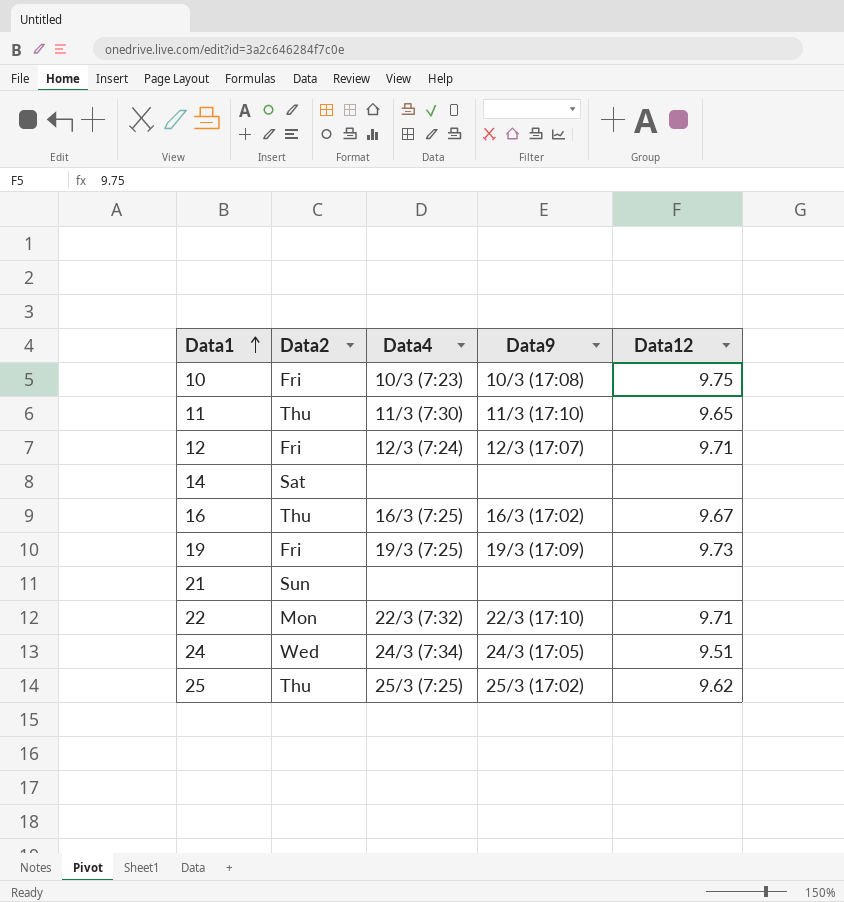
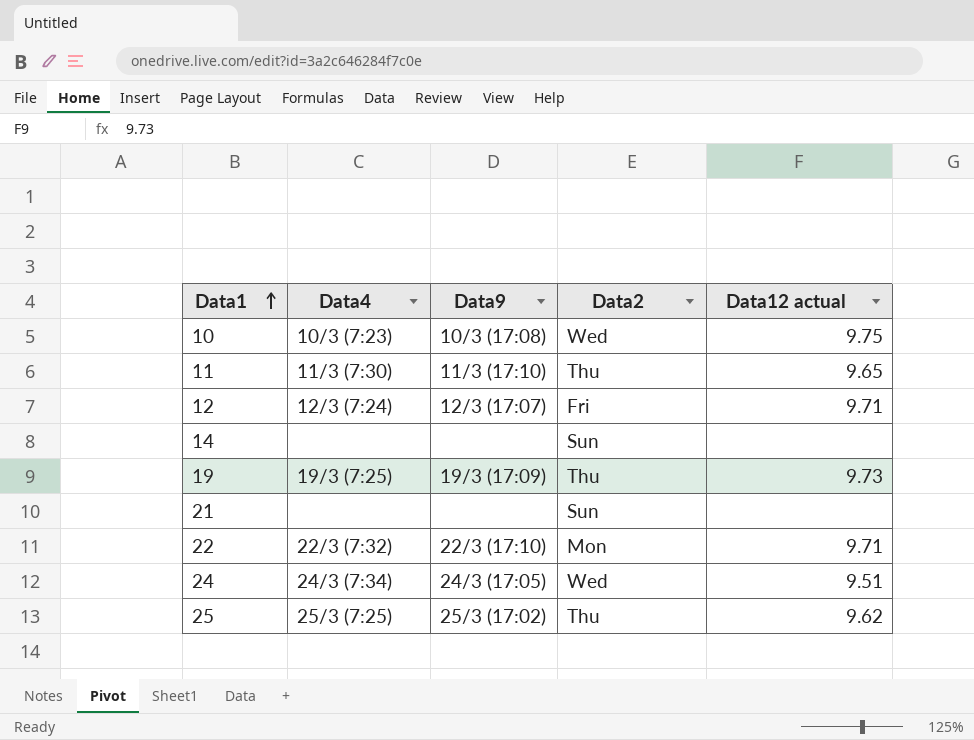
column Data2 | position: 2 -> 4
column name: Data12 -> Data12 actual
row 16: Thu | 16/3 (7:25) | 16/3 (17:02) | 9.67 -> none
10 | Data2: Fri -> Wed
14 | Data2: Sat -> Sun
19 | Data2: Fri -> Thu

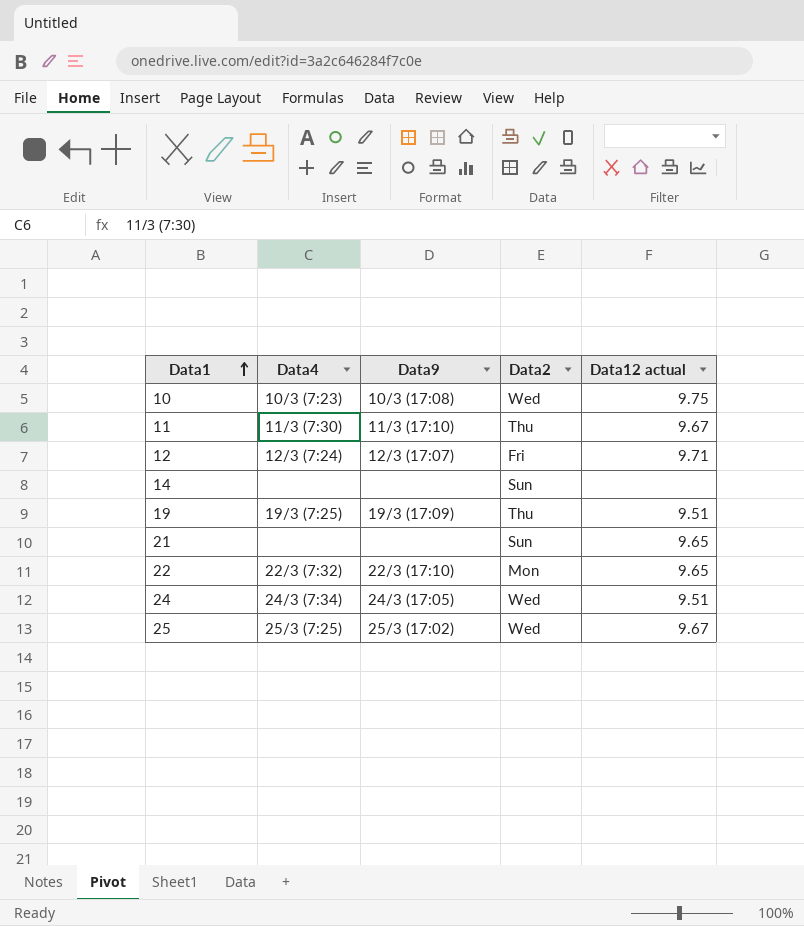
11 | Data12 actual: 9.65 -> 9.67
19 | Data12 actual: 9.73 -> 9.51
21 | Data12 actual: none -> 9.65
22 | Data12 actual: 9.71 -> 9.65
25 | Data2: Thu -> Wed
25 | Data12 actual: 9.62 -> 9.67

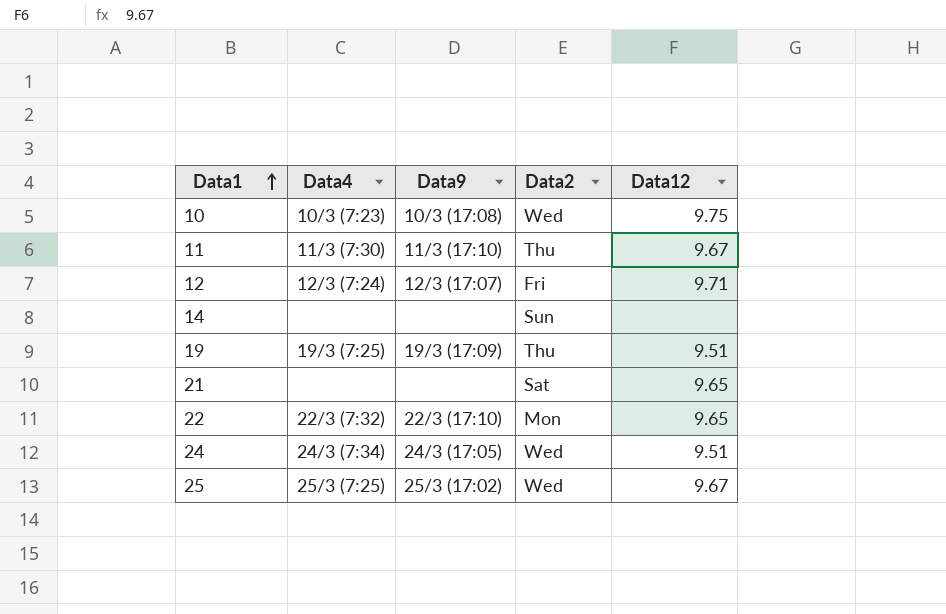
column name: Data12 actual -> Data12
21 | Data2: Sun -> Sat

